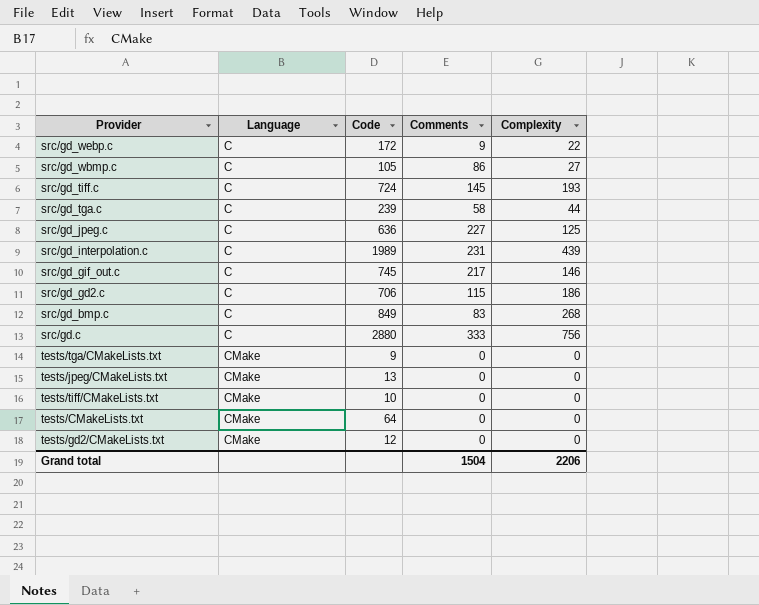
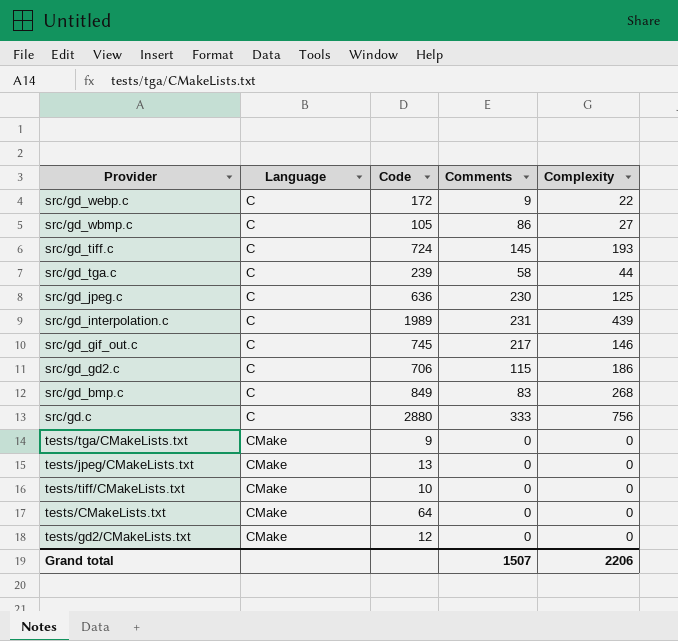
src/gd_jpeg.c | Comments: 227 -> 230
Grand total | Comments: 1504 -> 1507

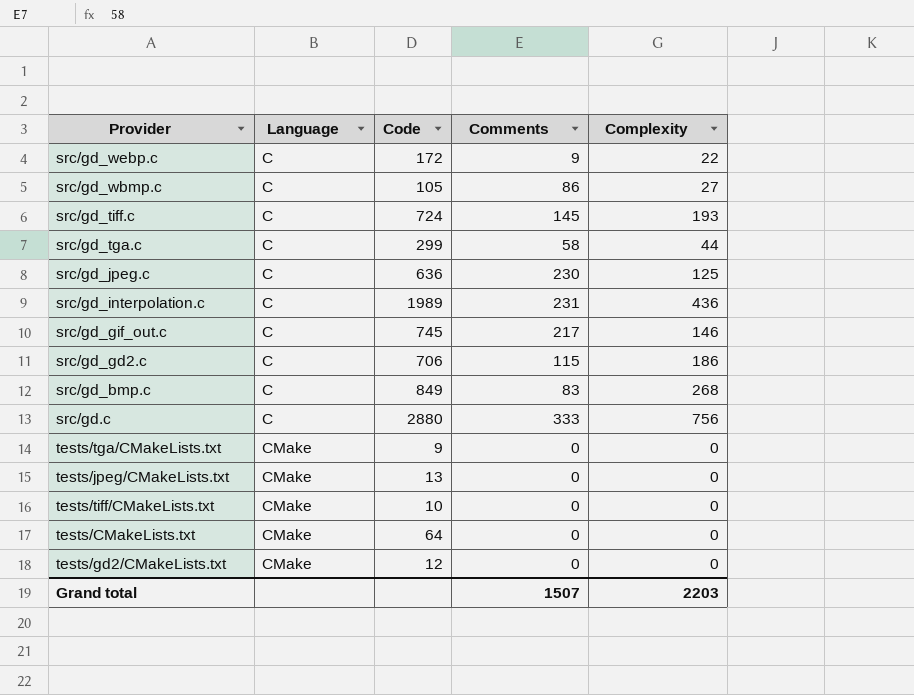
src/gd_tga.c | Code: 239 -> 299
src/gd_interpolation.c | Complexity: 439 -> 436
Grand total | Complexity: 2206 -> 2203

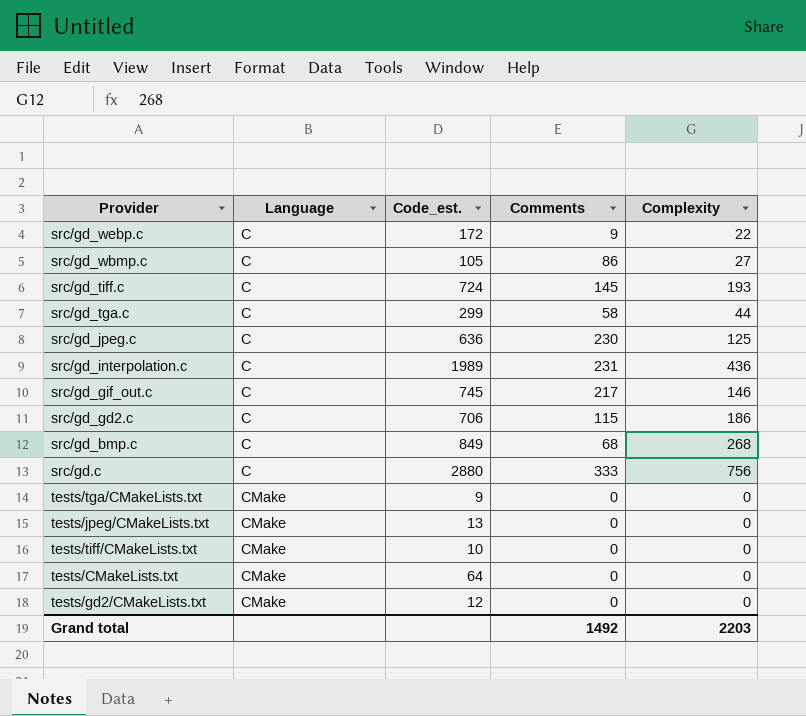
column name: Code -> Code_est.
src/gd_bmp.c | Comments: 83 -> 68
Grand total | Comments: 1507 -> 1492

